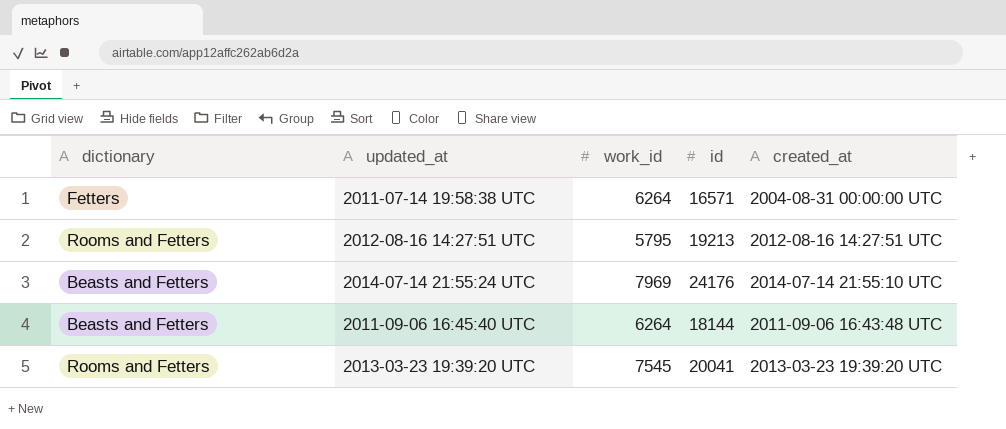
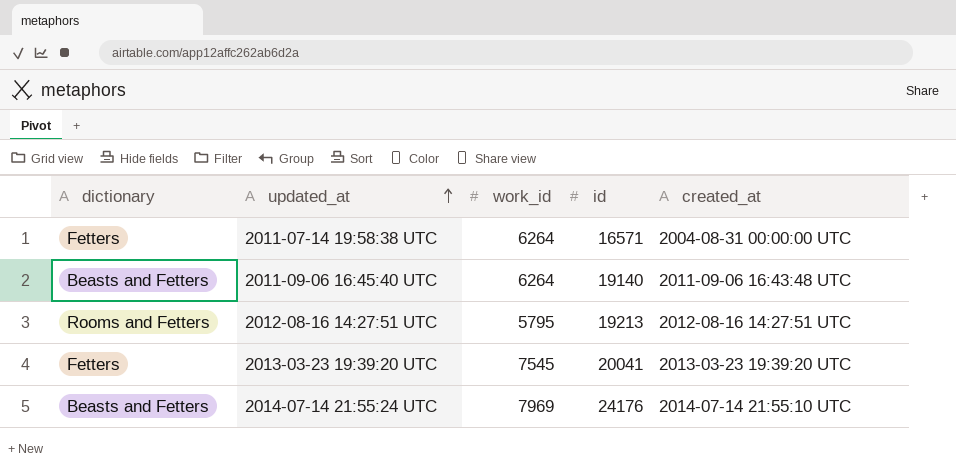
row order: none -> updated_at ascending
2011-09-06 16:45:40 UTC | id: 18144 -> 19140
2013-03-23 19:39:20 UTC | dictionary: Rooms and Fetters -> Fetters

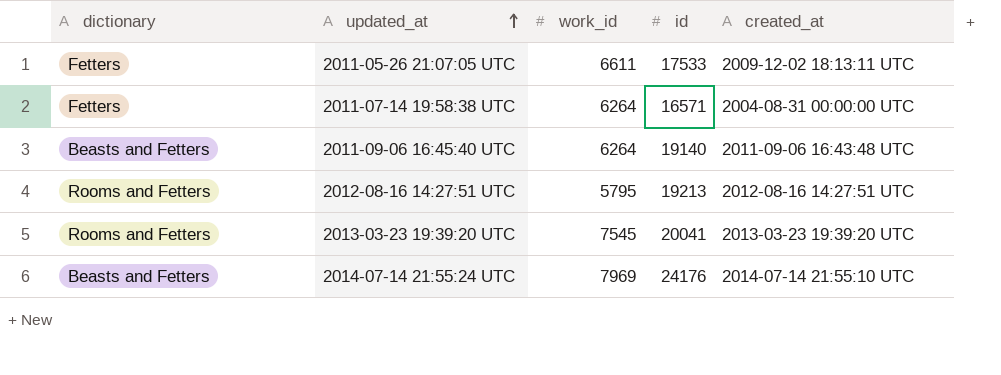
row 2011-05-26 21:07:05 UTC: none -> Fetters | 6611 | 17533 | 2009-12-02 18:13:11 UTC
2013-03-23 19:39:20 UTC | dictionary: Fetters -> Rooms and Fetters

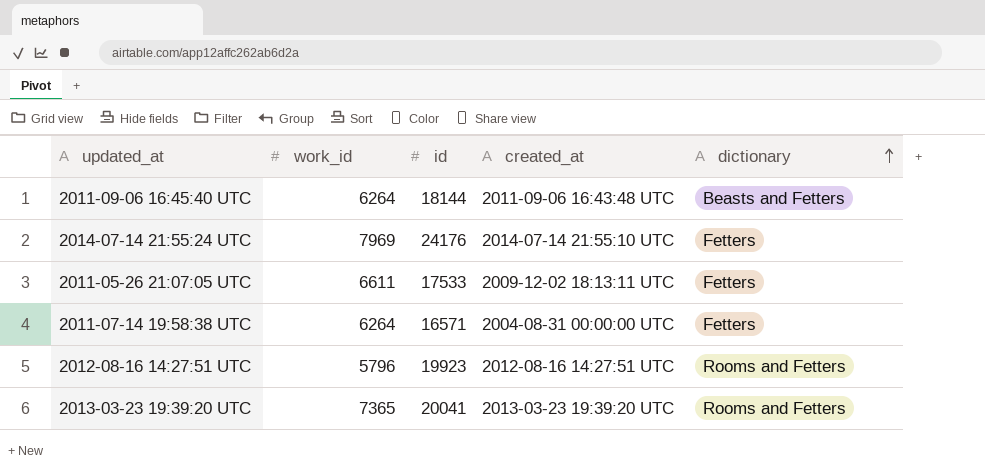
row order: updated_at ascending -> dictionary ascending
column dictionary | position: 1 -> 5
2011-09-06 16:45:40 UTC | id: 19140 -> 18144
2014-07-14 21:55:24 UTC | dictionary: Beasts and Fetters -> Fetters
2012-08-16 14:27:51 UTC | work_id: 5795 -> 5796
2012-08-16 14:27:51 UTC | id: 19213 -> 19923
2013-03-23 19:39:20 UTC | work_id: 7545 -> 7365

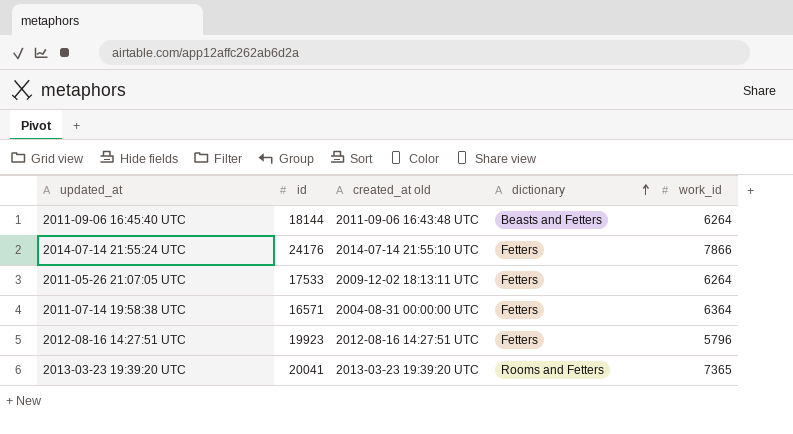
column name: created_at -> created_at old
column work_id | position: 2 -> 5
2014-07-14 21:55:24 UTC | work_id: 7969 -> 7866
2011-05-26 21:07:05 UTC | work_id: 6611 -> 6264
2011-07-14 19:58:38 UTC | work_id: 6264 -> 6364
2012-08-16 14:27:51 UTC | dictionary: Rooms and Fetters -> Fetters

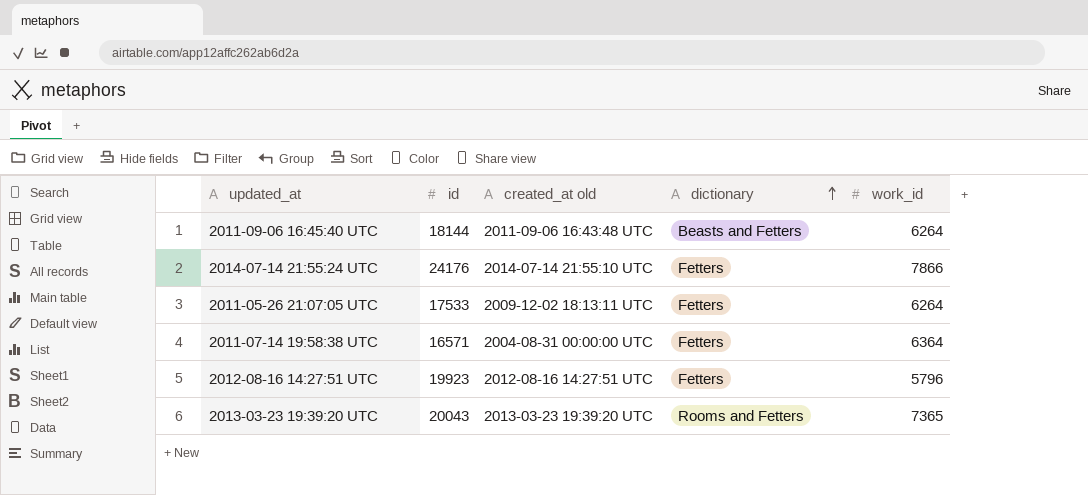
2013-03-23 19:39:20 UTC | id: 20041 -> 20043

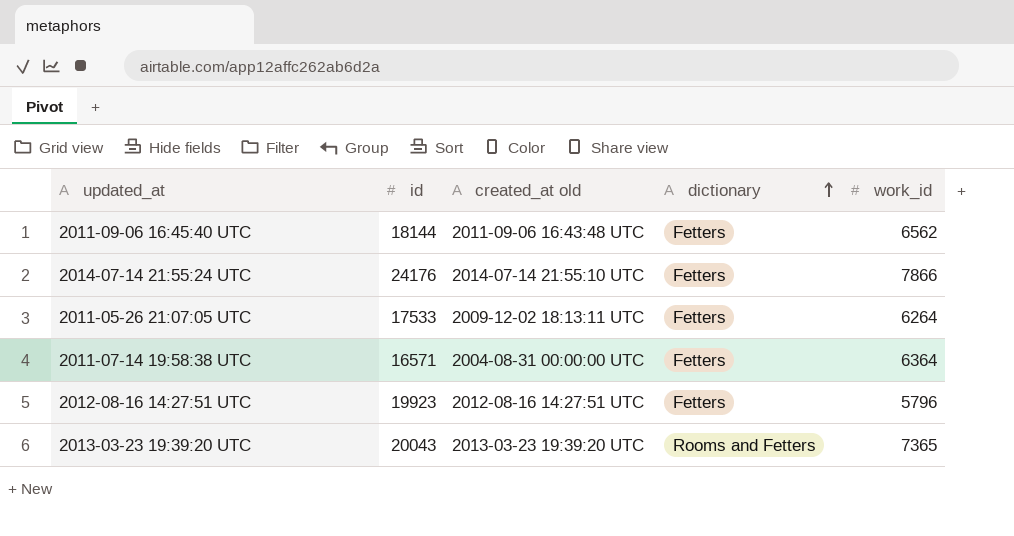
2011-09-06 16:45:40 UTC | dictionary: Beasts and Fetters -> Fetters
2011-09-06 16:45:40 UTC | work_id: 6264 -> 6562

